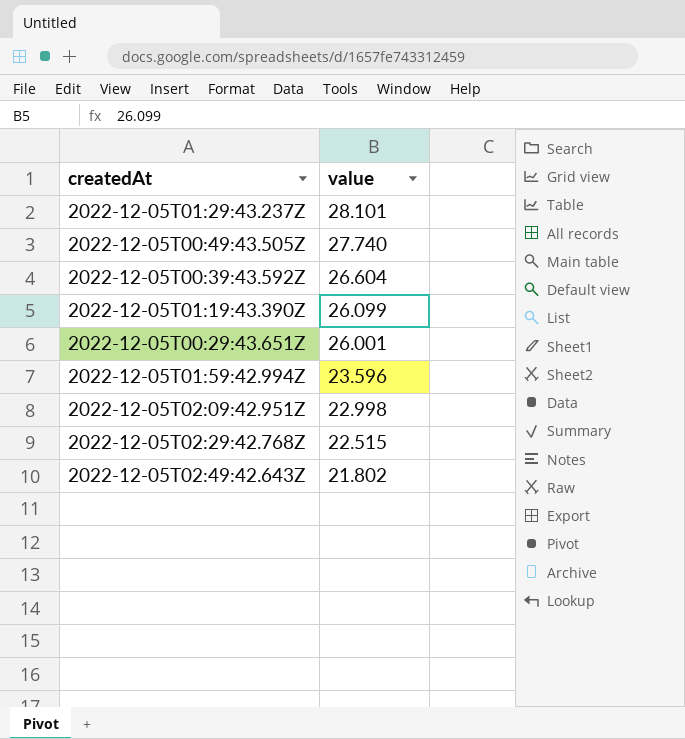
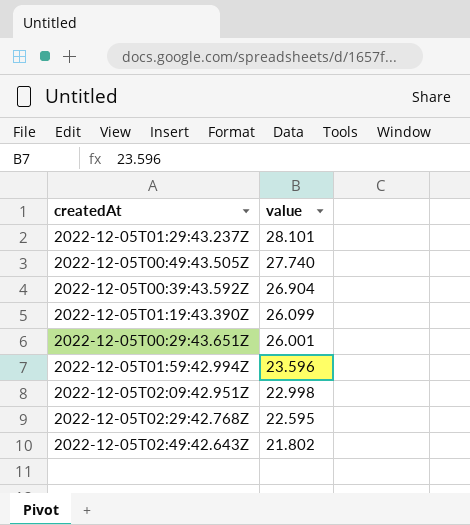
2022-12-05T00:39:43.592Z | value: 26.604 -> 26.904
2022-12-05T02:29:42.768Z | value: 22.515 -> 22.595

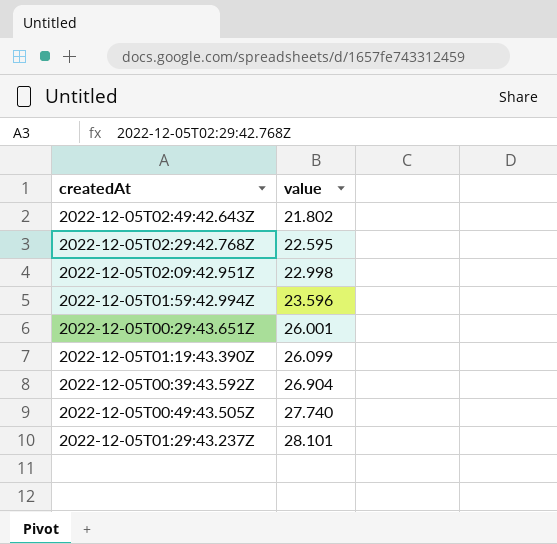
row order: value descending -> value ascending

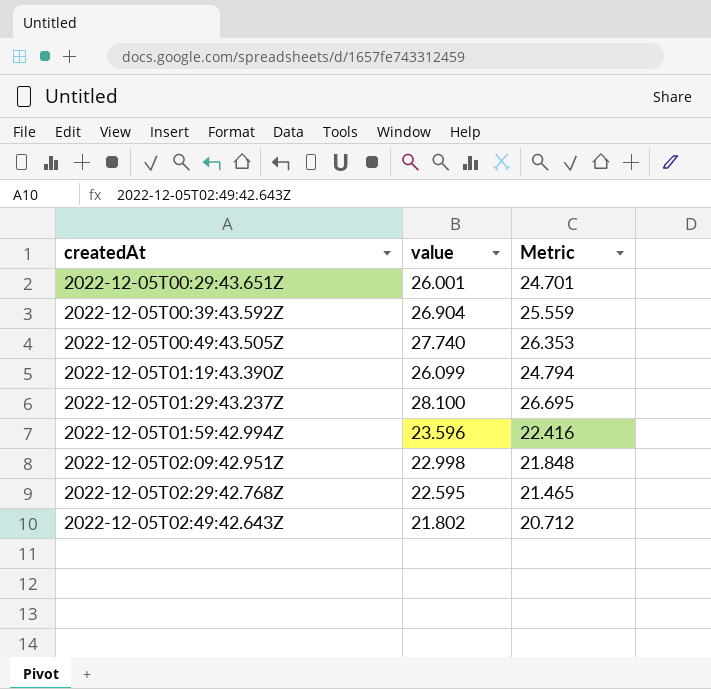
row order: value ascending -> createdAt ascending
column Metric | formula: none -> [value] * 0.95
2022-12-05T01:29:43.237Z | value: 28.101 -> 28.100

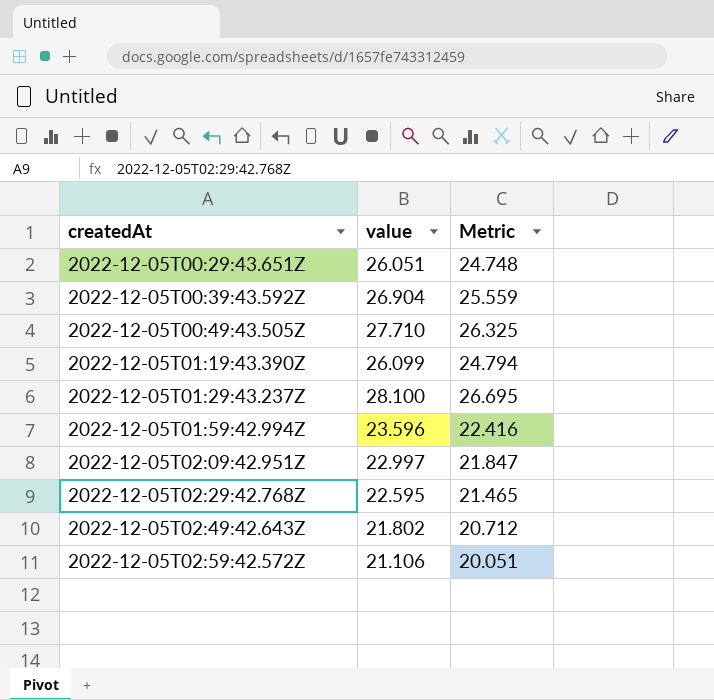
2022-12-05T00:29:43.651Z | value: 26.001 -> 26.051
2022-12-05T00:29:43.651Z | Metric: 24.701 -> 24.748
2022-12-05T00:49:43.505Z | value: 27.740 -> 27.710
2022-12-05T00:49:43.505Z | Metric: 26.353 -> 26.325
2022-12-05T02:09:42.951Z | value: 22.998 -> 22.997
2022-12-05T02:09:42.951Z | Metric: 21.848 -> 21.847
row 2022-12-05T02:59:42.572Z: none -> 21.106 | 20.051

